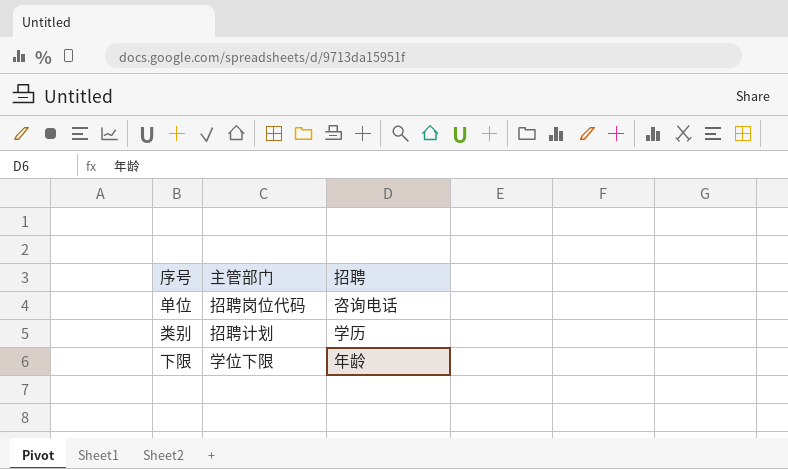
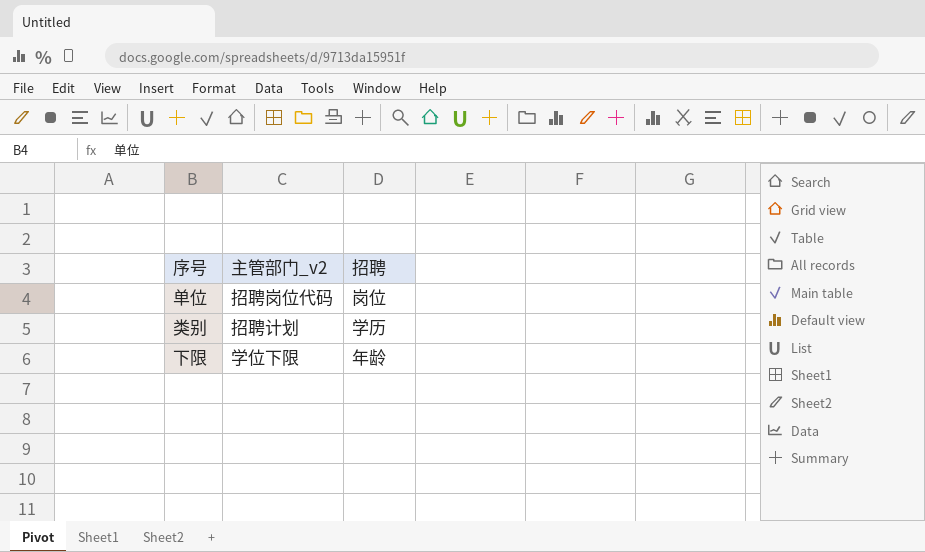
column name: 主管部门 -> 主管部门_v2
单位 | 招聘: 咨询电话 -> 岗位

